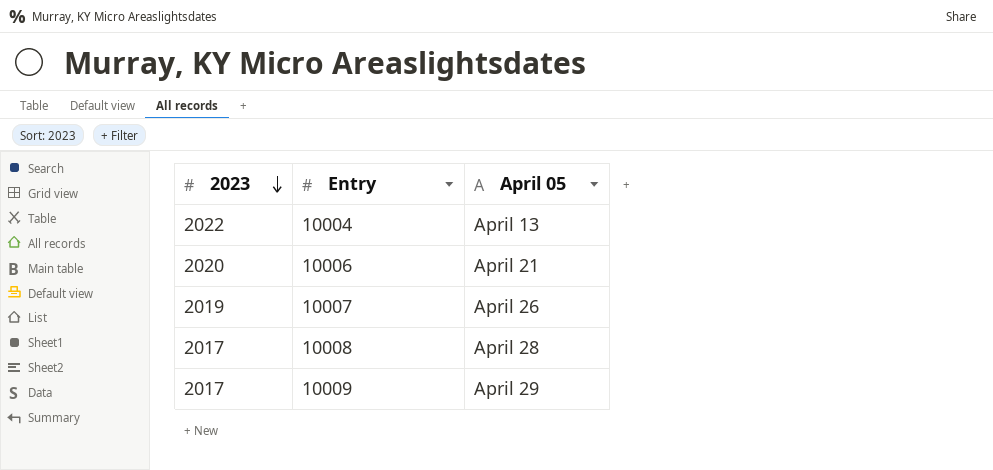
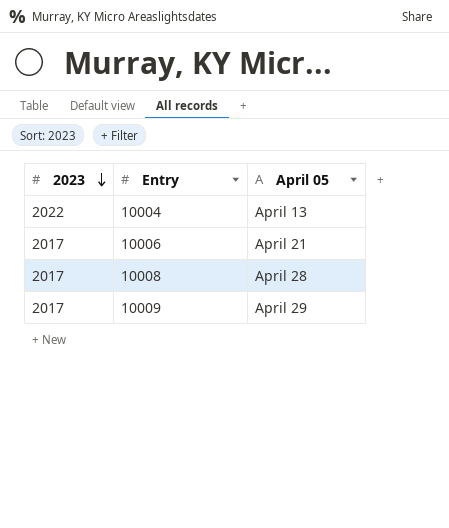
row 10007: 2019 | April 26 -> none
10006 | 2023: 2020 -> 2017

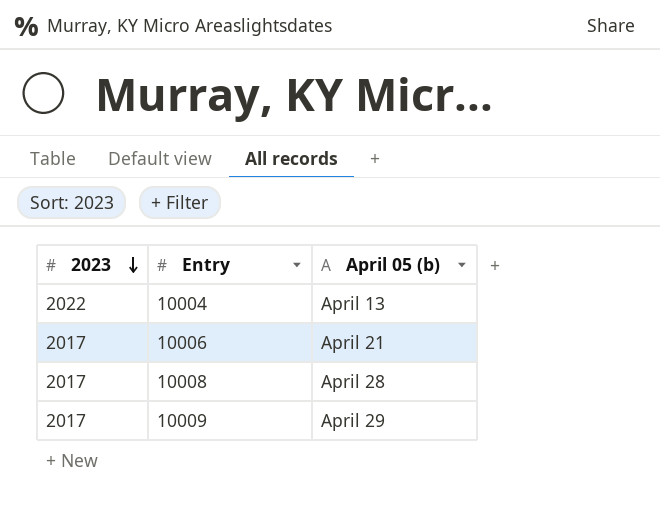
column name: April 05 -> April 05 (b)

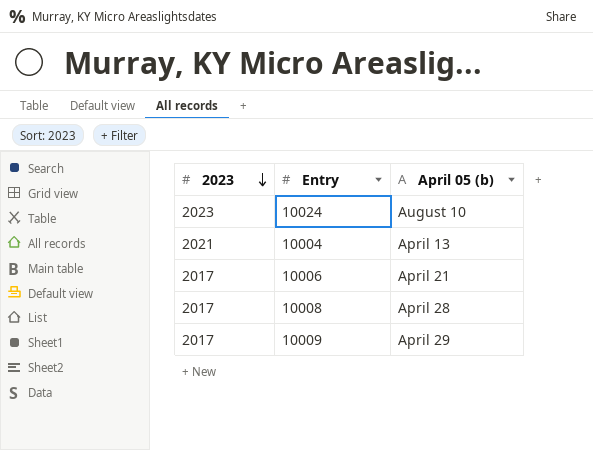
row 10024: none -> 2023 | August 10
10004 | 2023: 2022 -> 2021

